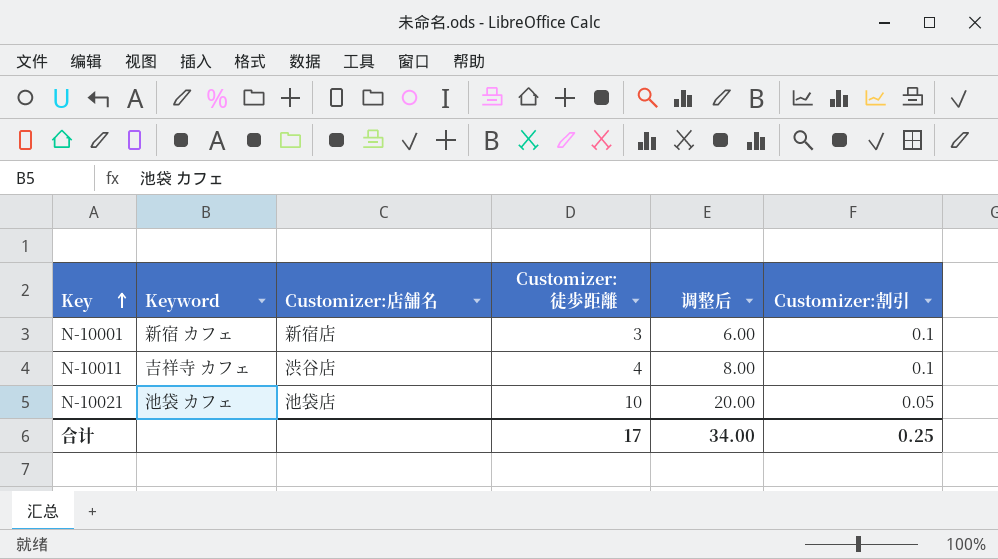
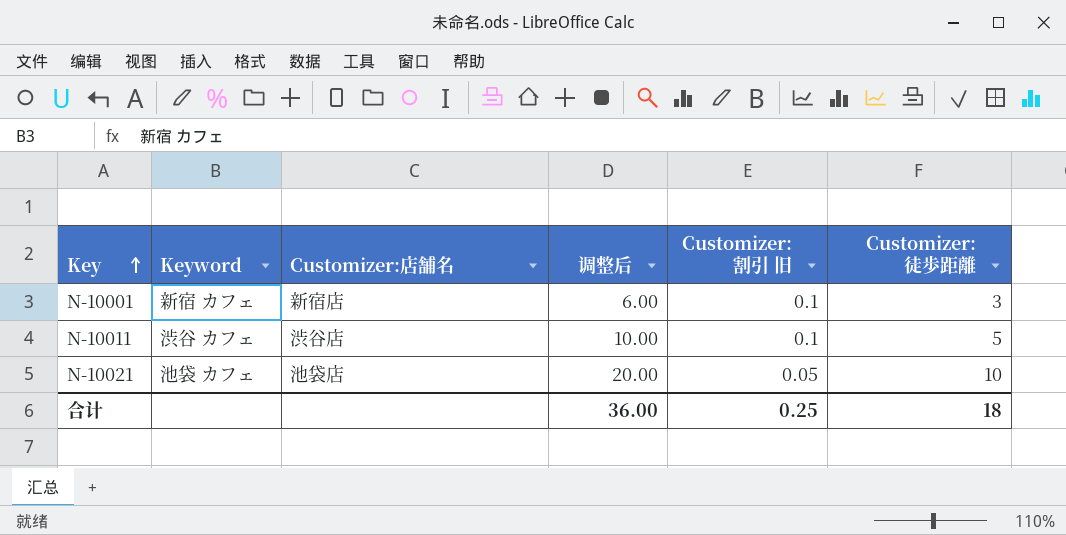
column name: Customizer:割引 -> Customizer:割引 旧
column Customizer:徒歩距離 | position: 4 -> 6
N-10011 | Keyword: 吉祥寺 カフェ -> 渋谷 カフェ
N-10011 | 调整后: 8.00 -> 10.00
N-10011 | Customizer:徒歩距離: 4 -> 5
合计 | 调整后: 34.00 -> 36.00
合计 | Customizer:徒歩距離: 17 -> 18

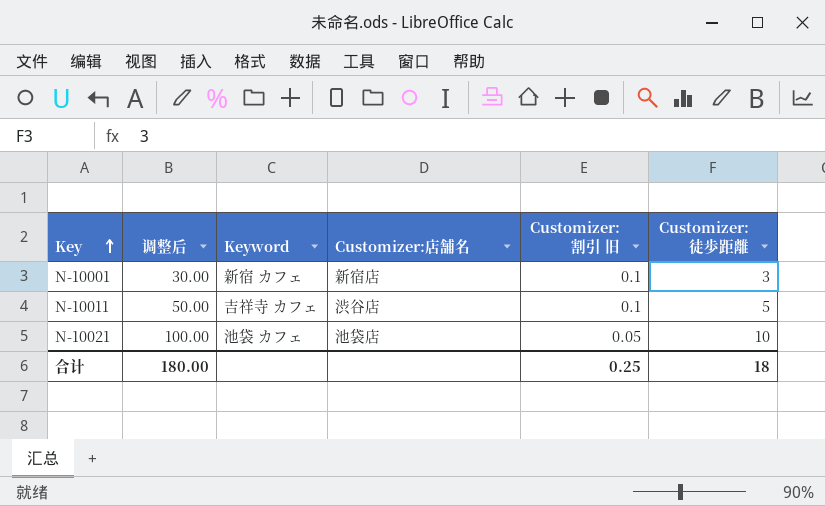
column 调整后 | formula: [Customizer:徒歩距離] * 2 -> [Customizer:徒歩距離] * 10
column 调整后 | position: 4 -> 2
N-10011 | Keyword: 渋谷 カフェ -> 吉祥寺 カフェ
合计 | 调整后: 36.00 -> 180.00

